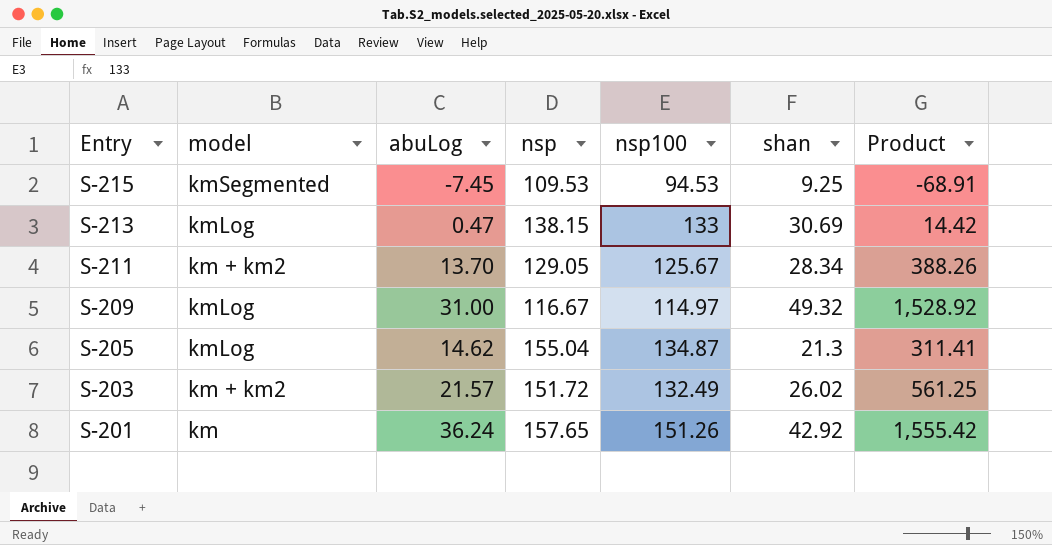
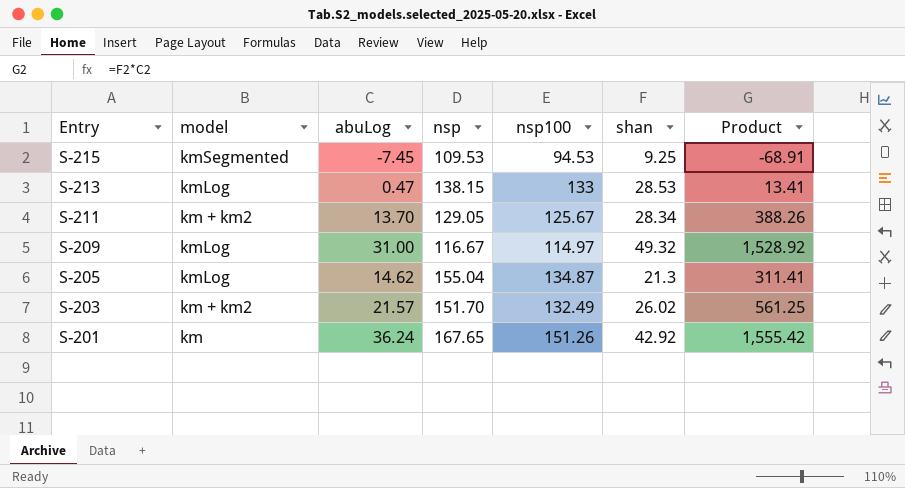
S-213 | shan: 30.69 -> 28.53
S-213 | Product: 14.42 -> 13.41
S-203 | nsp: 151.72 -> 151.70
S-201 | nsp: 157.65 -> 167.65

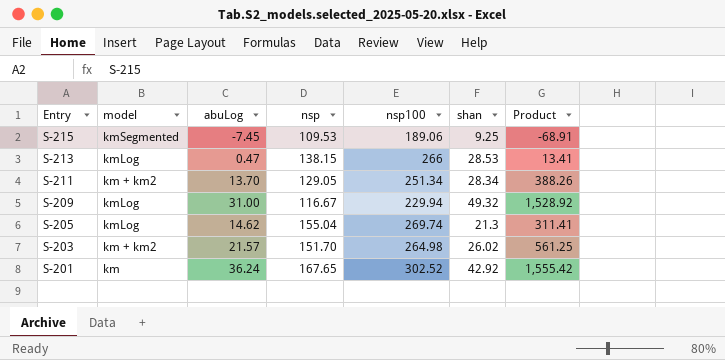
S-215 | nsp100: 94.53 -> 189.06
S-213 | nsp100: 133 -> 266
S-211 | nsp100: 125.67 -> 251.34
S-209 | nsp100: 114.97 -> 229.94
S-205 | nsp100: 134.87 -> 269.74
S-203 | nsp100: 132.49 -> 264.98
S-201 | nsp100: 151.26 -> 302.52

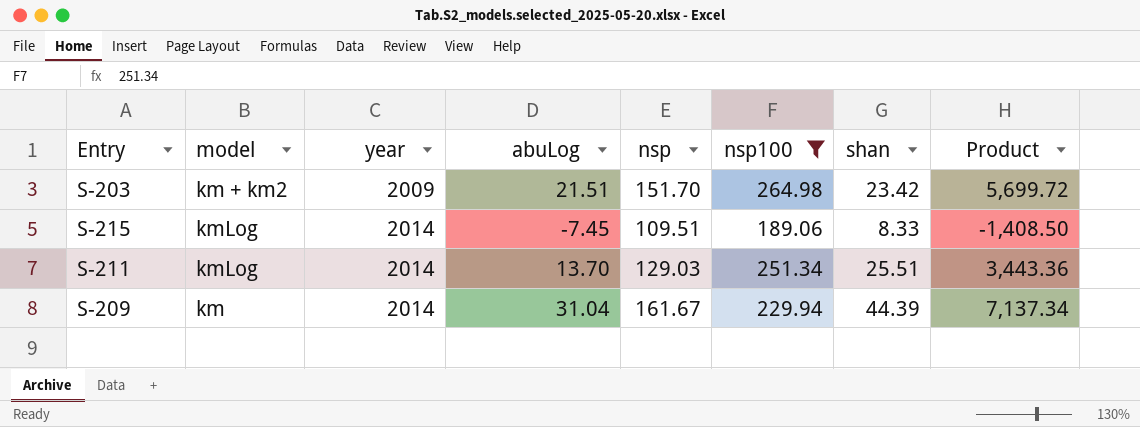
filter: none -> nsp100 <= 264.98
row order: Entry descending -> year ascending
column year | position: none -> 3
column Product | formula: [abuLog] * [shan] -> [abuLog] * [nsp100]
S-203 | abuLog: 21.57 -> 21.51
S-203 | shan: 26.02 -> 23.42
S-215 | model: kmSegmented -> kmLog
S-215 | nsp: 109.53 -> 109.51
S-215 | shan: 9.25 -> 8.33
S-211 | model: km + km2 -> kmLog
S-211 | nsp: 129.05 -> 129.03
S-211 | shan: 28.34 -> 25.51
S-209 | model: kmLog -> km
S-209 | abuLog: 31.00 -> 31.04
S-209 | nsp: 116.67 -> 161.67
S-209 | shan: 49.32 -> 44.39

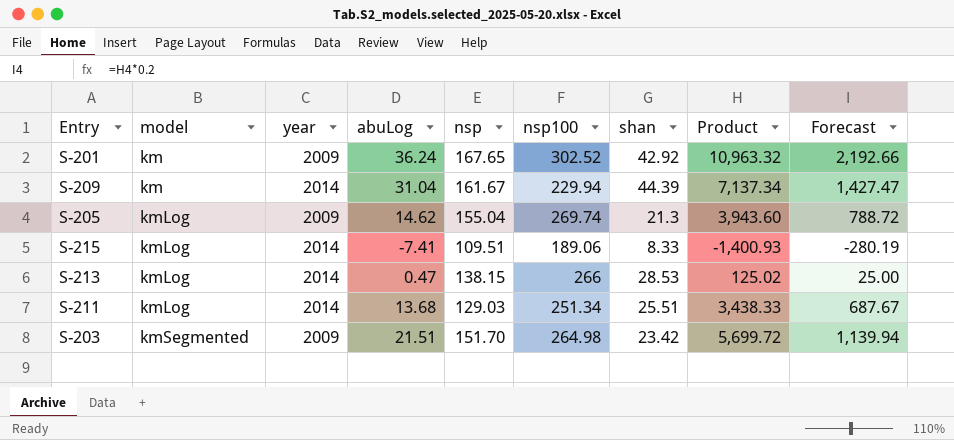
filter: nsp100 <= 264.98 -> none
row order: year ascending -> model ascending
column Forecast | formula: none -> [Product] * 0.2
S-215 | abuLog: -7.45 -> -7.41
S-215 | Product: -1,408.50 -> -1,400.93
S-211 | abuLog: 13.70 -> 13.68
S-211 | Product: 3,443.36 -> 3,438.33
S-203 | model: km + km2 -> kmSegmented

